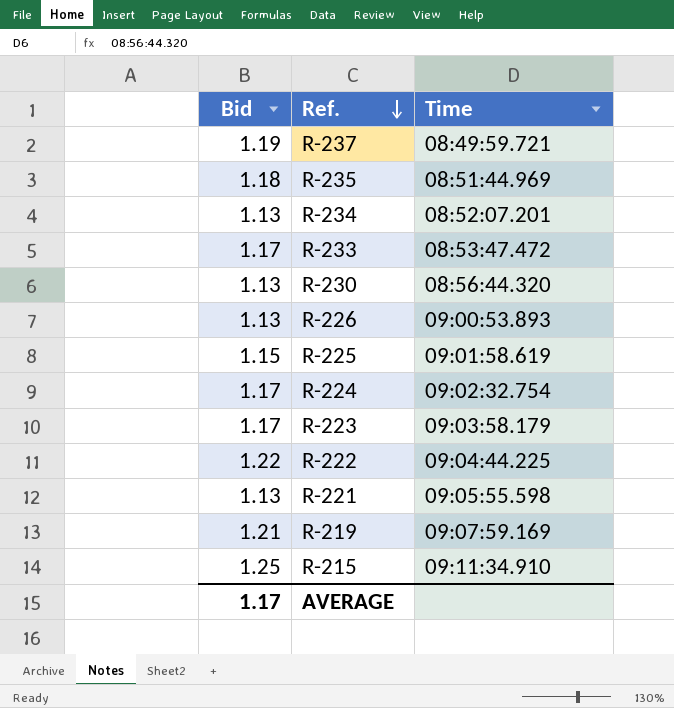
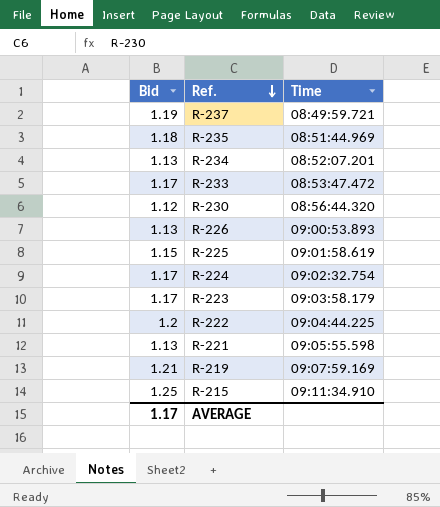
R-230 | Bid: 1.13 -> 1.12
R-222 | Bid: 1.22 -> 1.2

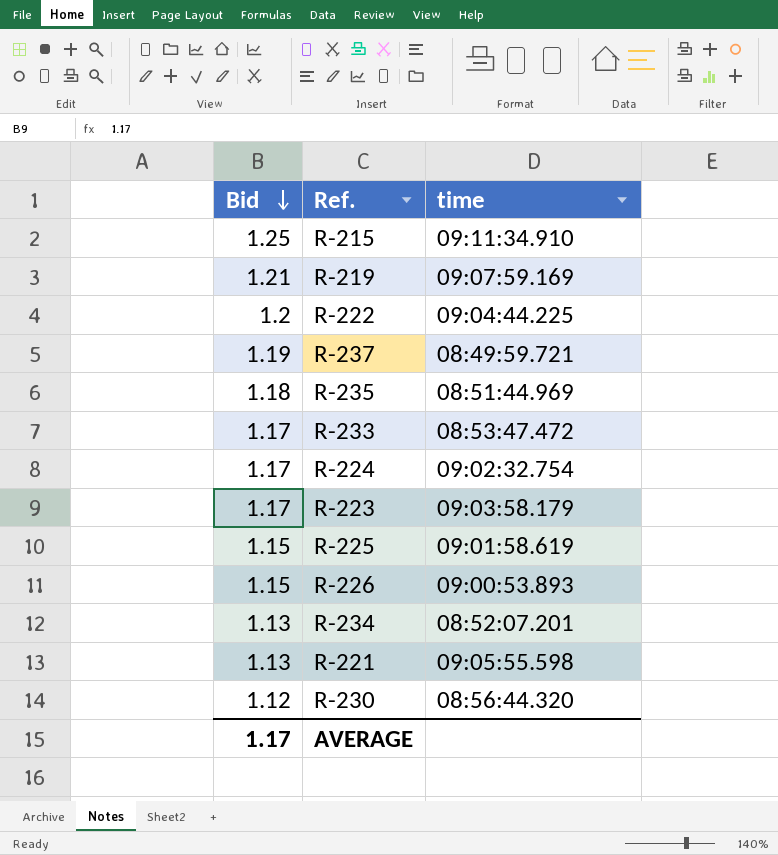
row order: Ref. descending -> Bid descending
column name: Time -> time
R-226 | Bid: 1.13 -> 1.15

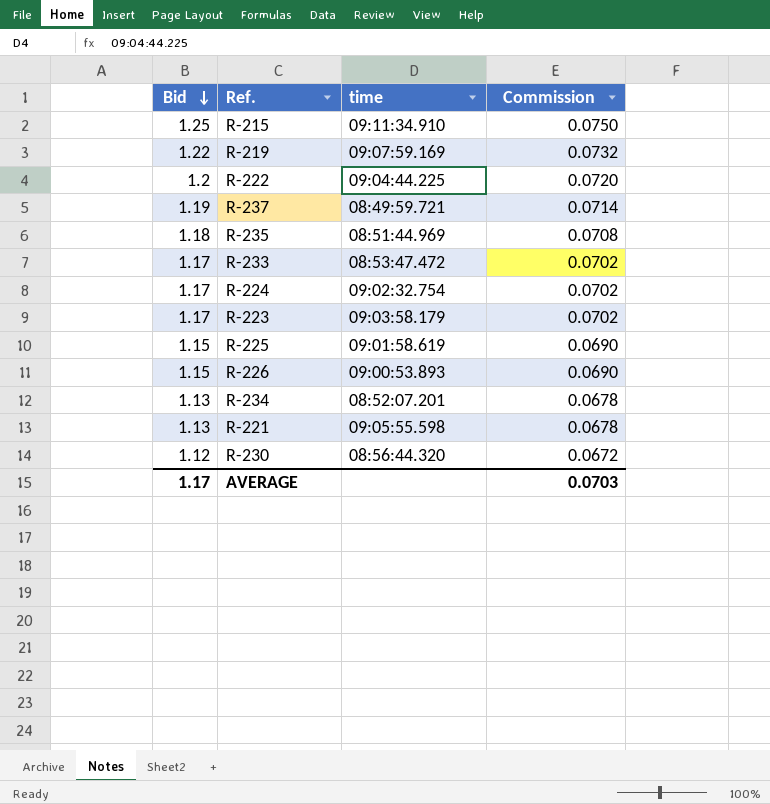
column Commission | formula: none -> [Bid] * 0.06
R-219 | Bid: 1.21 -> 1.22

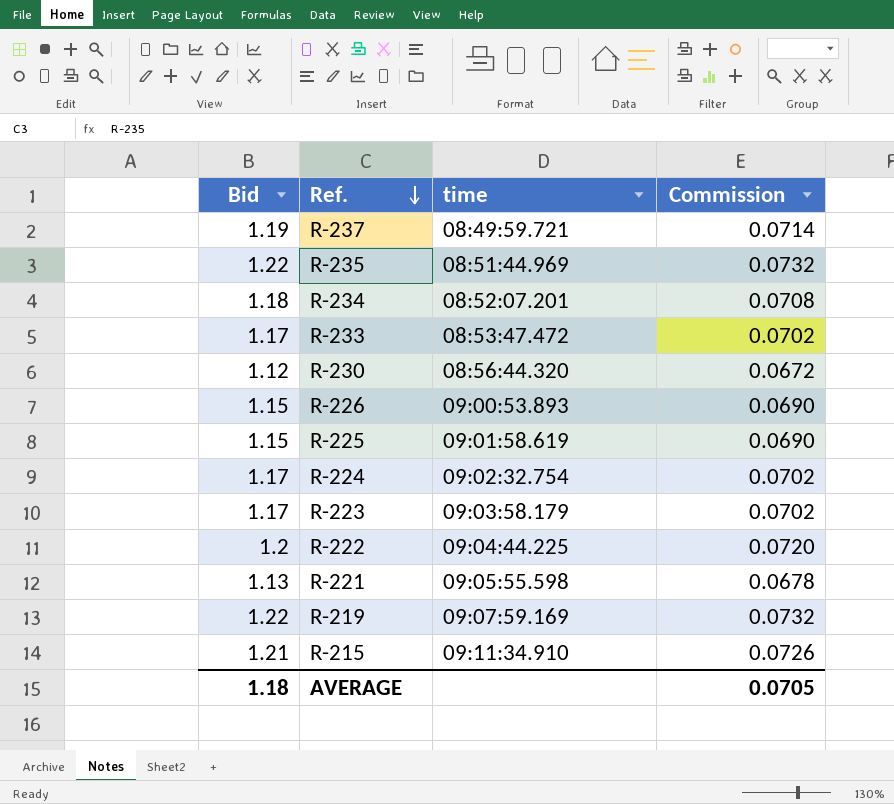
row order: Bid descending -> Ref. descending
R-235 | Bid: 1.18 -> 1.22
R-235 | Commission: 0.0708 -> 0.0732
R-234 | Bid: 1.13 -> 1.18
R-234 | Commission: 0.0678 -> 0.0708
R-215 | Bid: 1.25 -> 1.21
R-215 | Commission: 0.0750 -> 0.0726
AVERAGE | Bid: 1.17 -> 1.18
AVERAGE | Commission: 0.0703 -> 0.0705

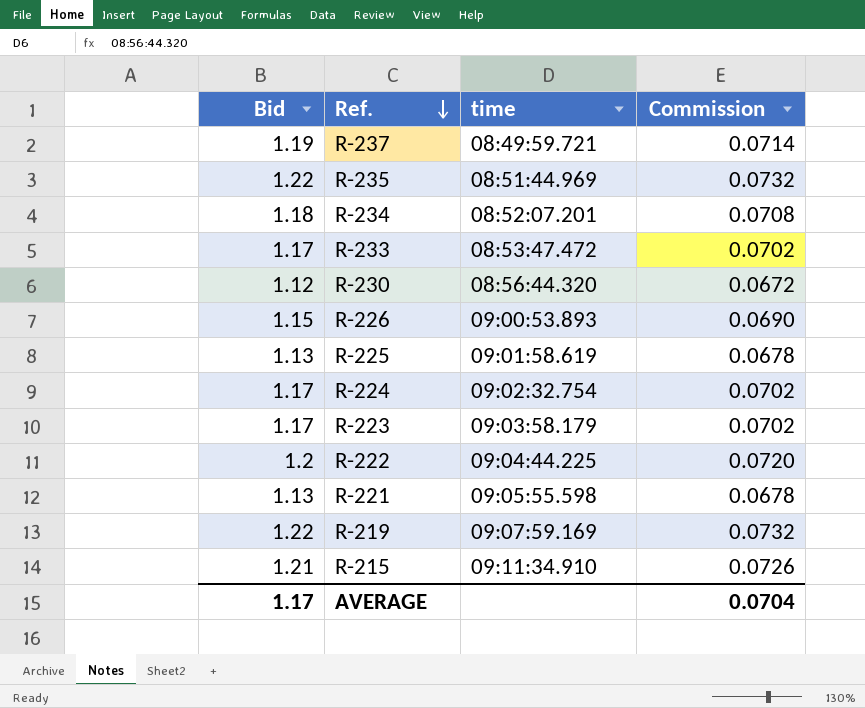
R-225 | Bid: 1.15 -> 1.13
R-225 | Commission: 0.0690 -> 0.0678
AVERAGE | Bid: 1.18 -> 1.17
AVERAGE | Commission: 0.0705 -> 0.0704

